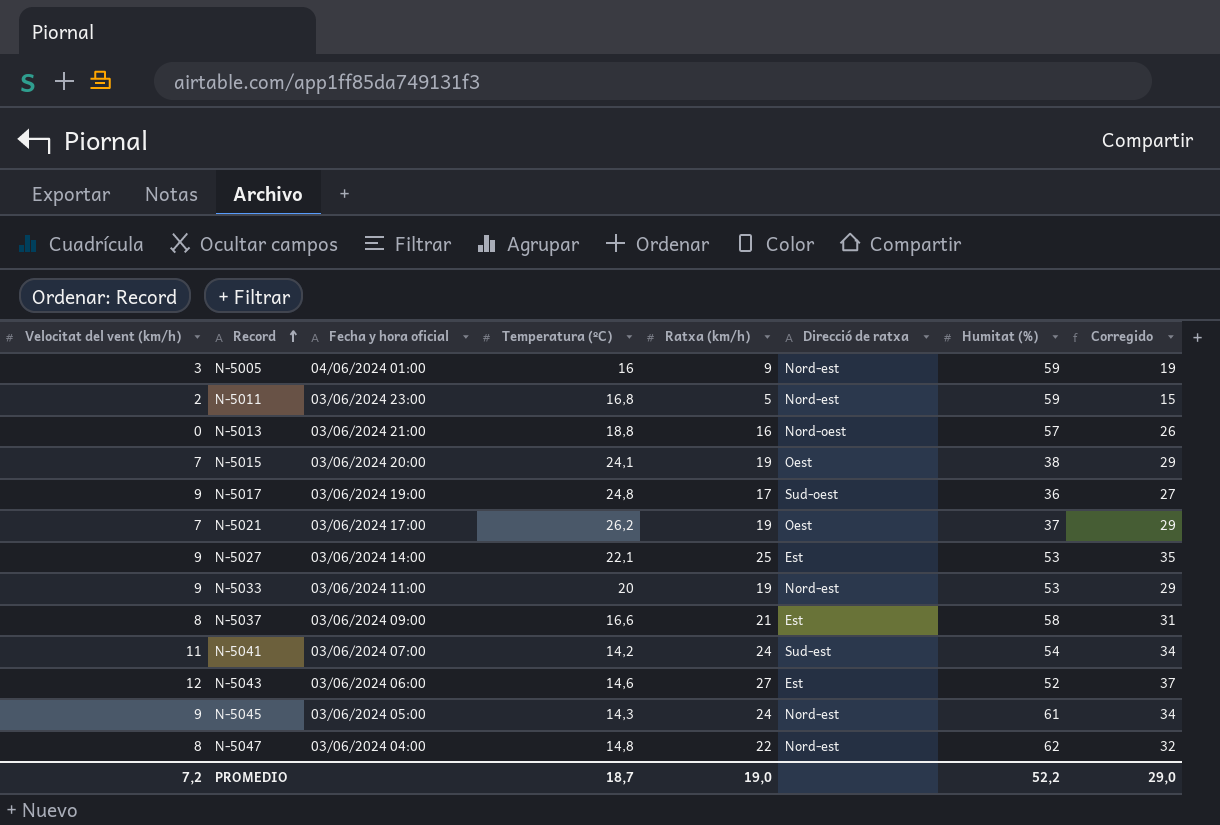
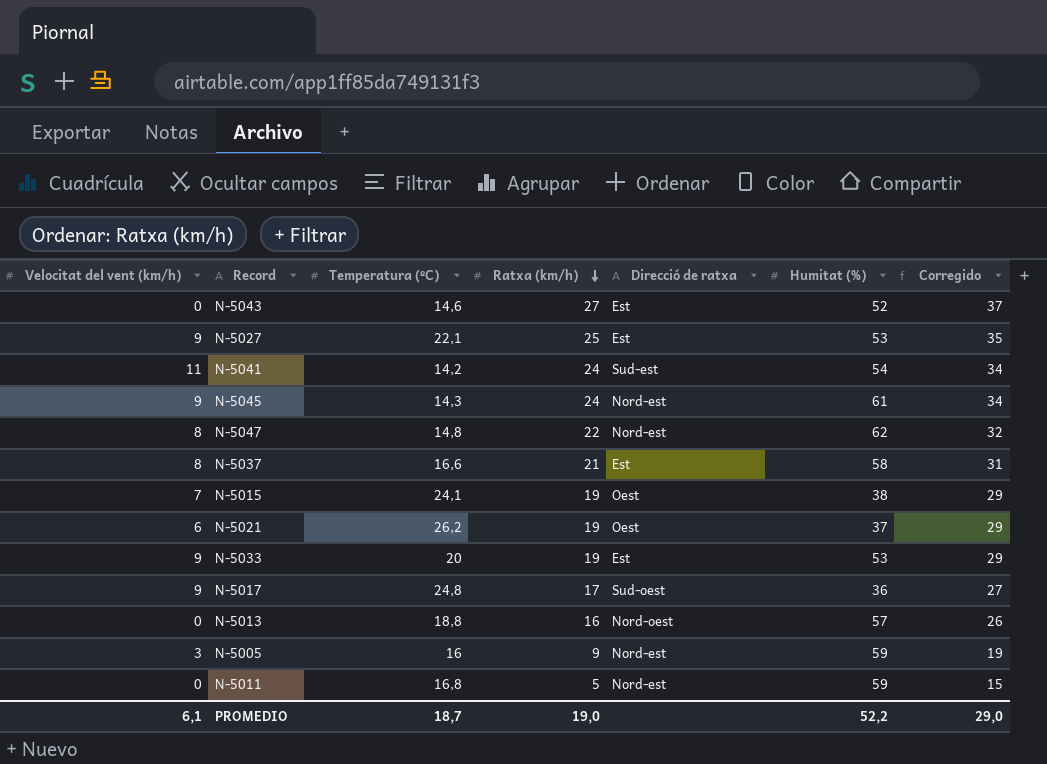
row order: Record ascending -> Ratxa (km/h) descending
column Fecha y hora oficial | position: 3 -> none
N-5043 | Velocitat del vent (km/h): 12 -> 0
N-5021 | Velocitat del vent (km/h): 7 -> 6
N-5033 | Direcció de ratxa: Nord-est -> Est
N-5011 | Velocitat del vent (km/h): 2 -> 0
PROMEDIO | Velocitat del vent (km/h): 7,2 -> 6,1

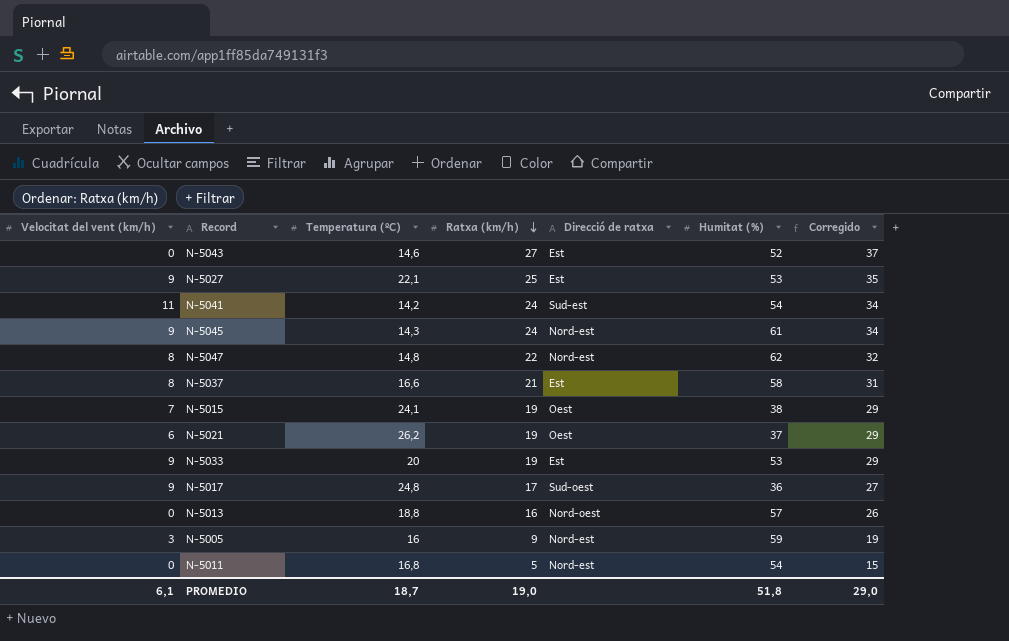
N-5011 | Humitat (%): 59 -> 54
PROMEDIO | Humitat (%): 52,2 -> 51,8

